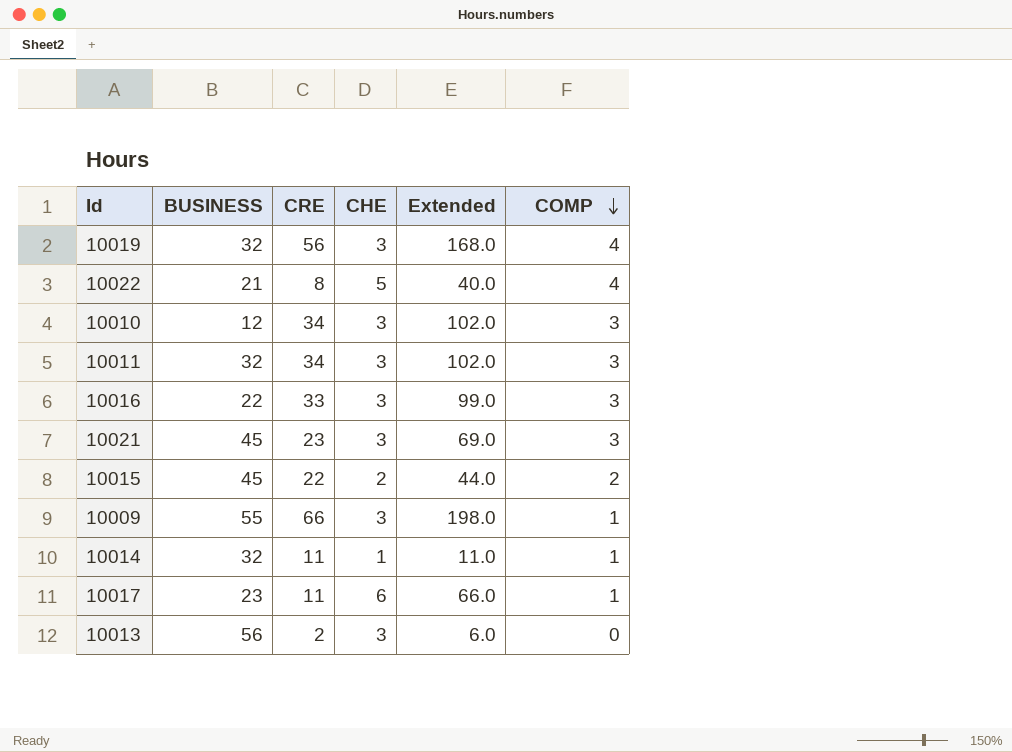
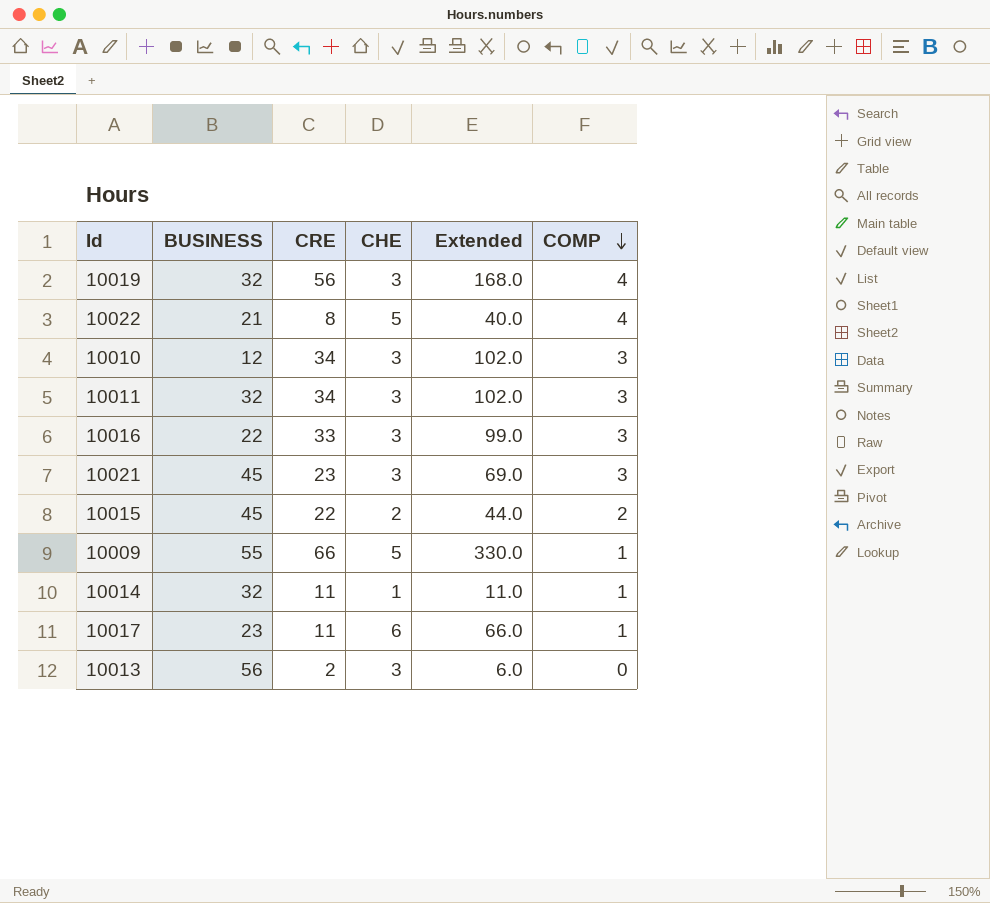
10009 | CHE: 3 -> 5
10009 | Extended: 198.0 -> 330.0

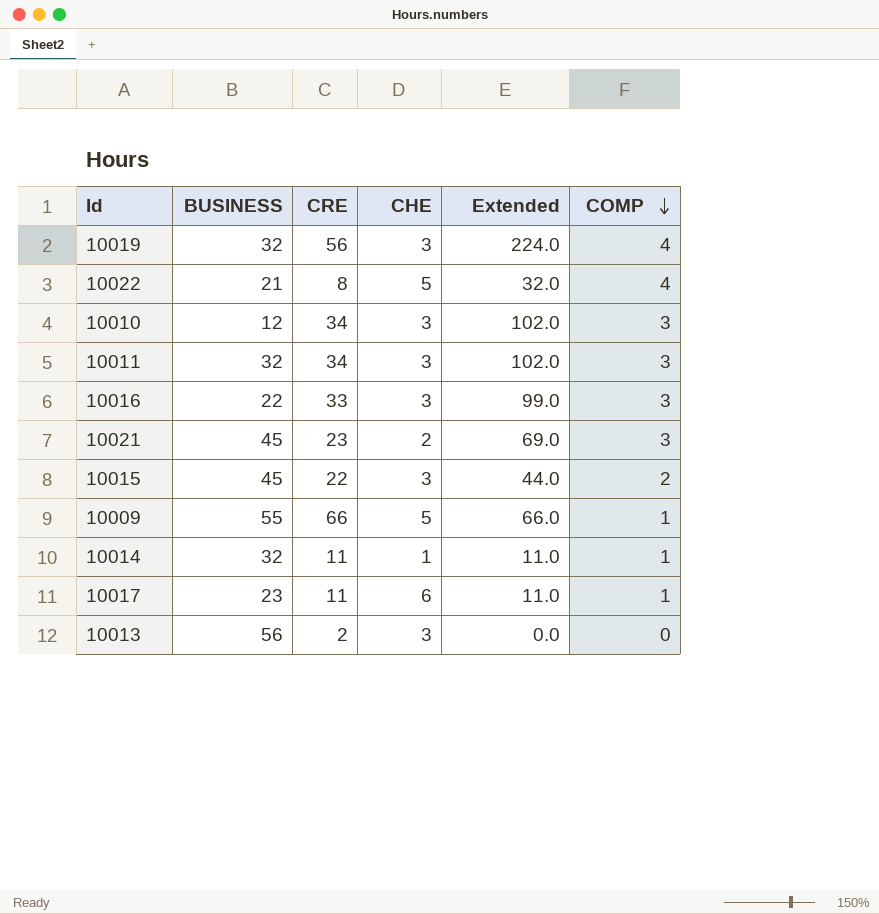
column Extended | formula: [CRE] * [CHE] -> [CRE] * [COMP]
10021 | CHE: 3 -> 2
10015 | CHE: 2 -> 3

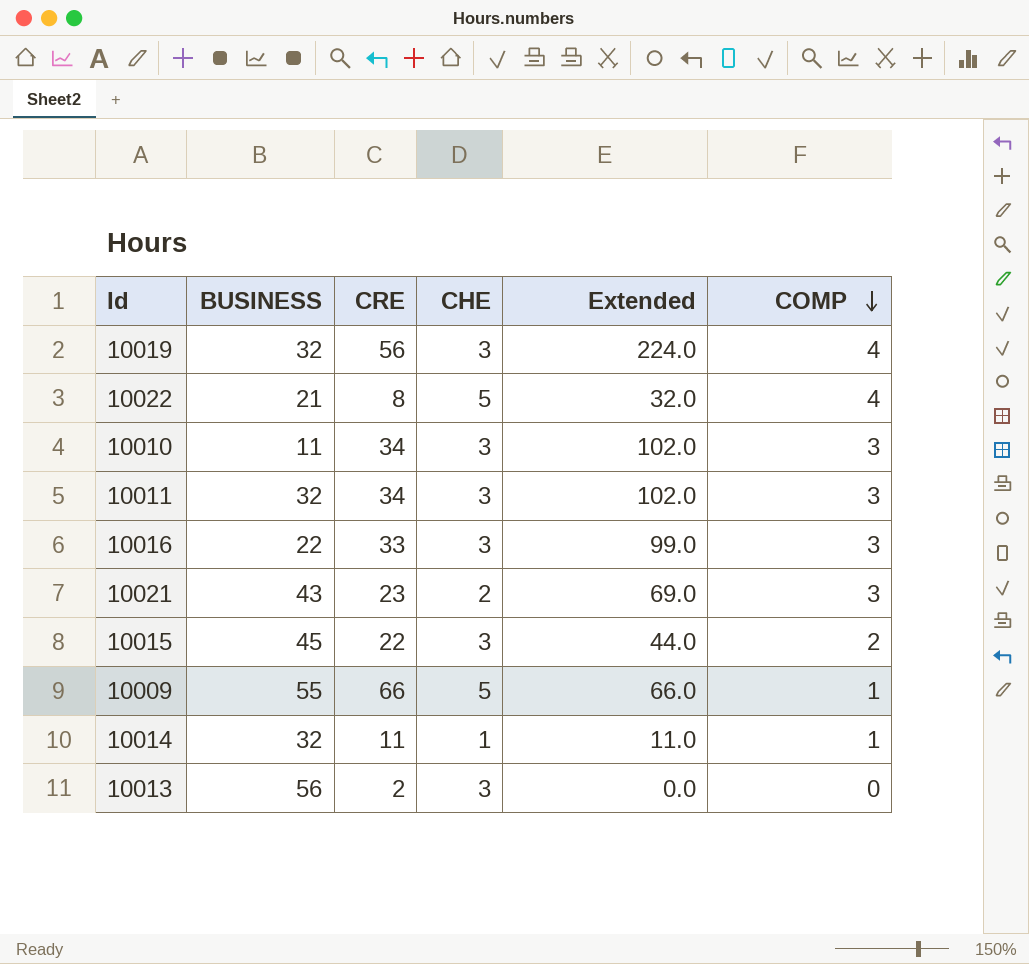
row 10017: 23 | 11 | 6 | 11.0 | 1 -> none
10010 | BUSINESS: 12 -> 11
10021 | BUSINESS: 45 -> 43

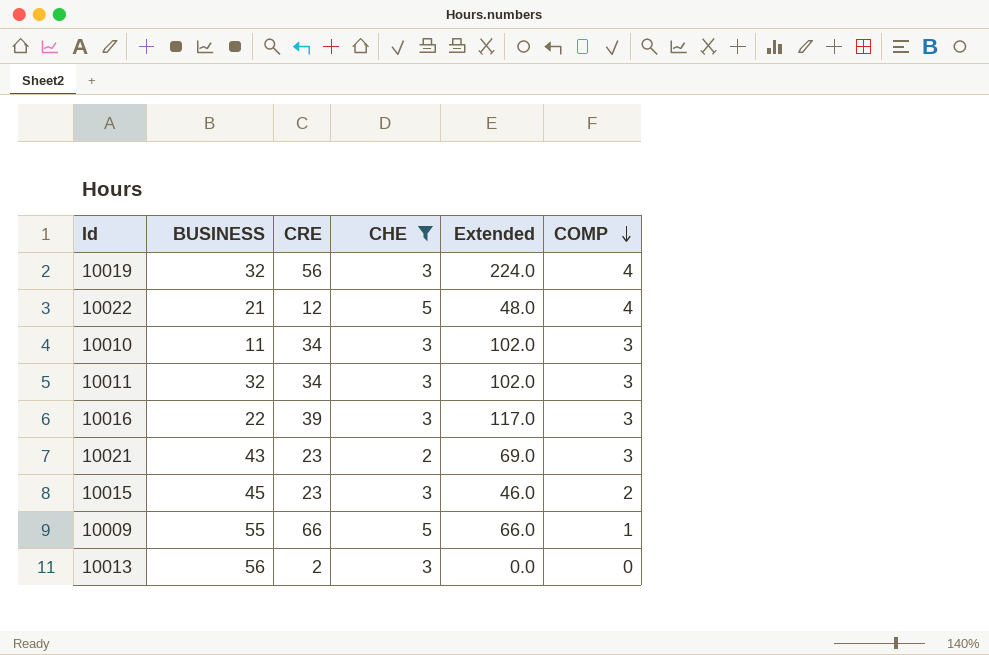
filter: none -> CHE != 1
10022 | CRE: 8 -> 12
10022 | Extended: 32.0 -> 48.0
10016 | CRE: 33 -> 39
10016 | Extended: 99.0 -> 117.0
10015 | CRE: 22 -> 23
10015 | Extended: 44.0 -> 46.0

